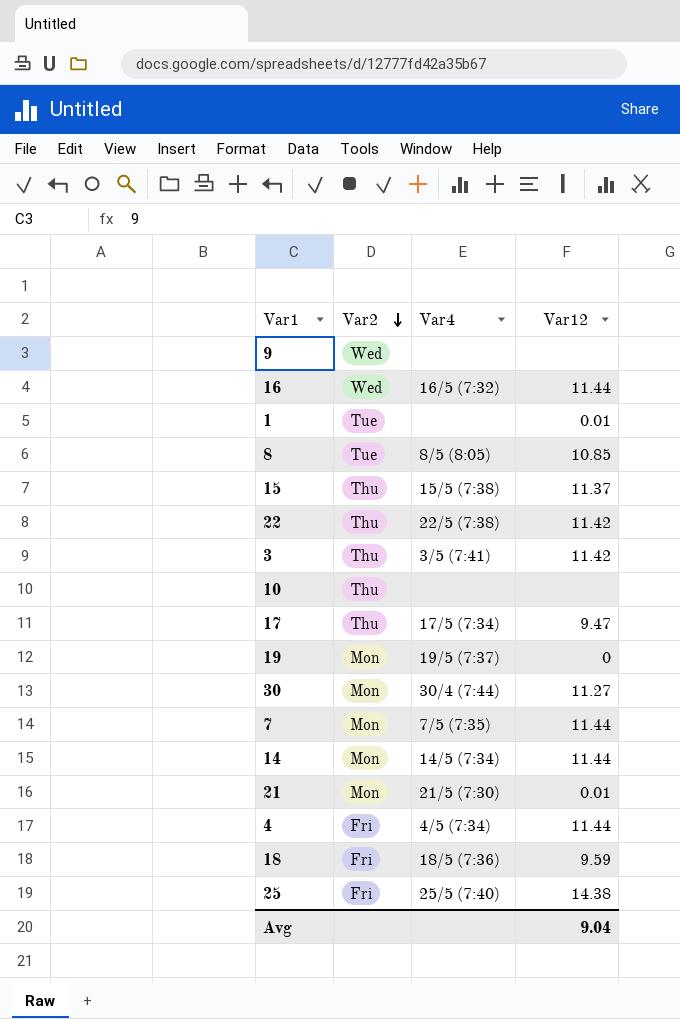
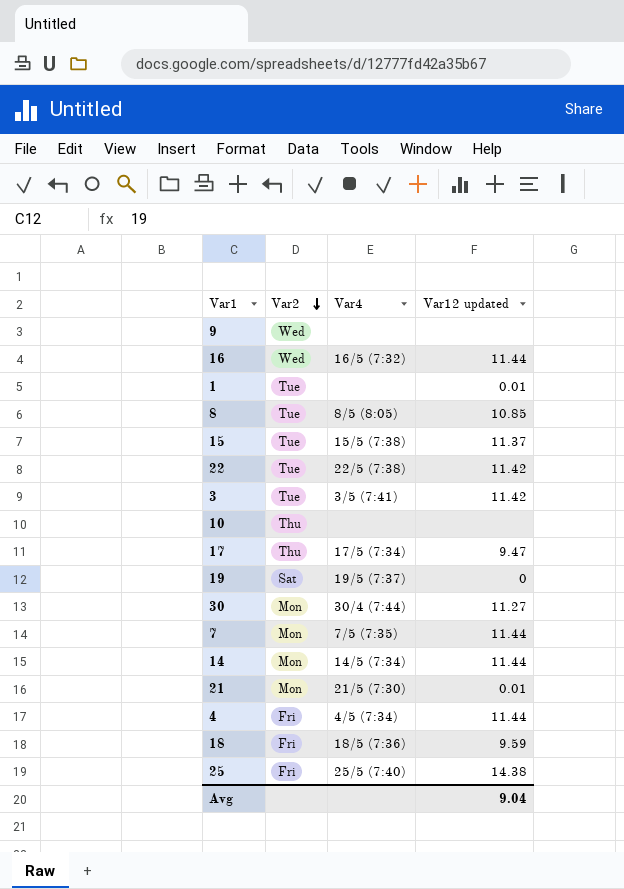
column name: Var12 -> Var12 updated
15 | Var2: Thu -> Tue
22 | Var2: Thu -> Tue
3 | Var2: Thu -> Tue
19 | Var2: Mon -> Sat

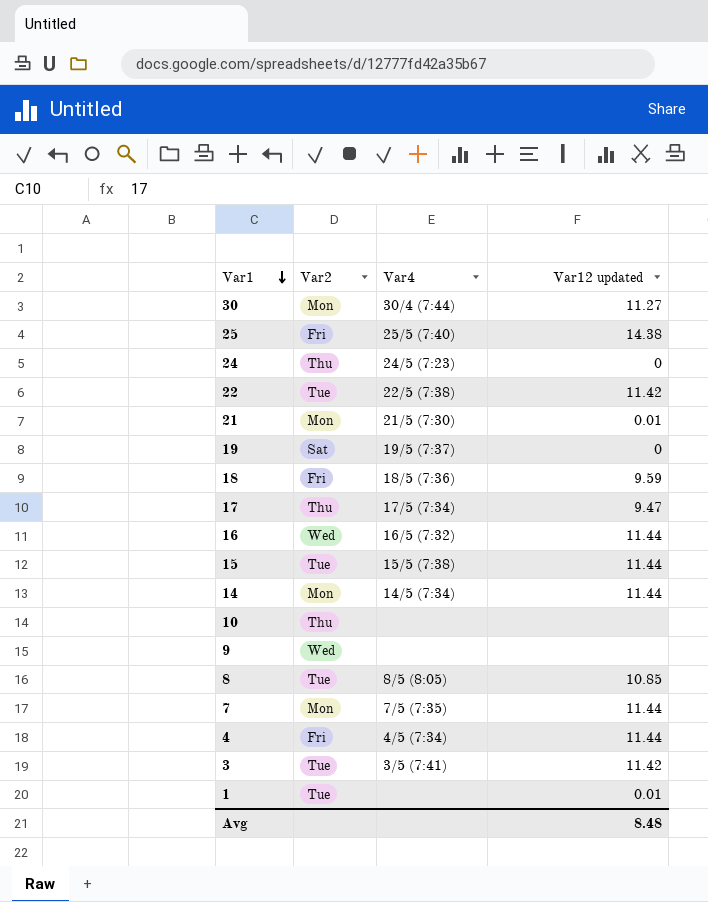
row order: Var2 descending -> Var1 descending
row 24: none -> Thu | 24/5 (7:23) | 0
15 | Var12 updated: 11.37 -> 11.44
Avg | Var12 updated: 9.04 -> 8.48

